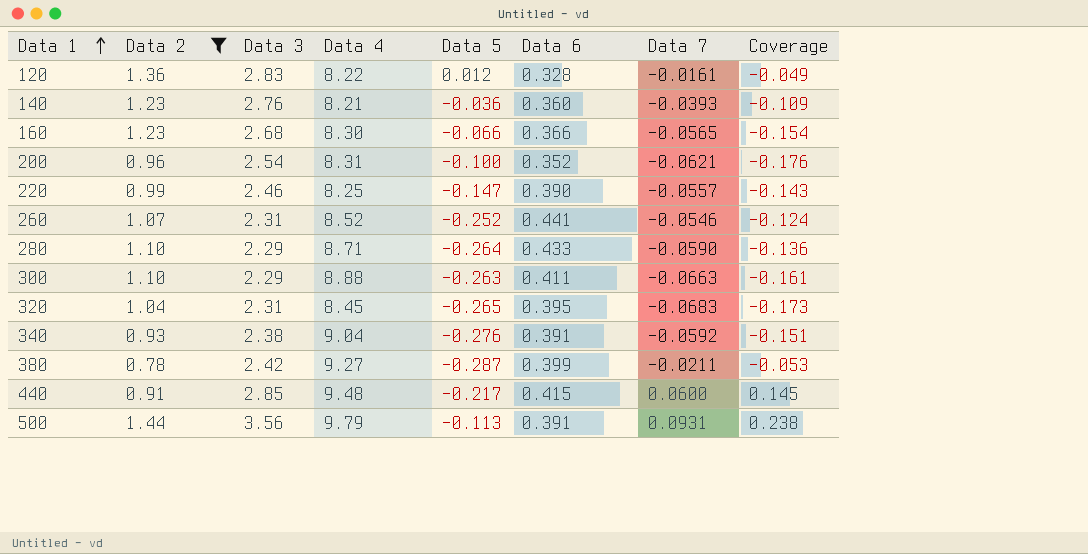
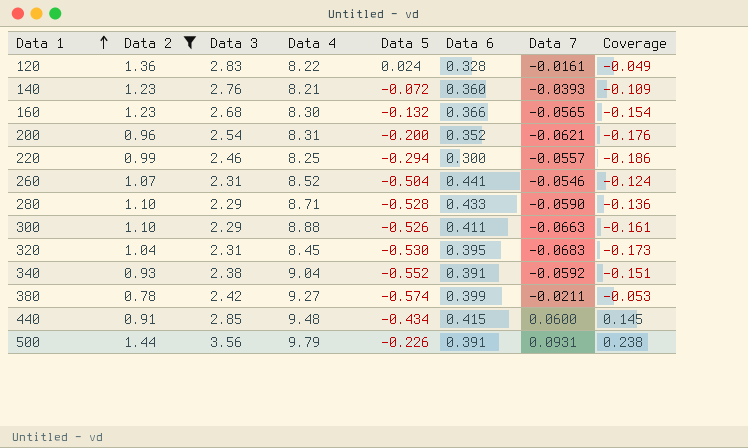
120 | Data 5: 0.012 -> 0.024
140 | Data 5: -0.036 -> -0.072
160 | Data 5: -0.066 -> -0.132
200 | Data 5: -0.100 -> -0.200
220 | Data 5: -0.147 -> -0.294
220 | Data 6: 0.390 -> 0.300
220 | Coverage: -0.143 -> -0.186
260 | Data 5: -0.252 -> -0.504
280 | Data 5: -0.264 -> -0.528
300 | Data 5: -0.263 -> -0.526
320 | Data 5: -0.265 -> -0.530
340 | Data 5: -0.276 -> -0.552
380 | Data 5: -0.287 -> -0.574
440 | Data 5: -0.217 -> -0.434
500 | Data 5: -0.113 -> -0.226

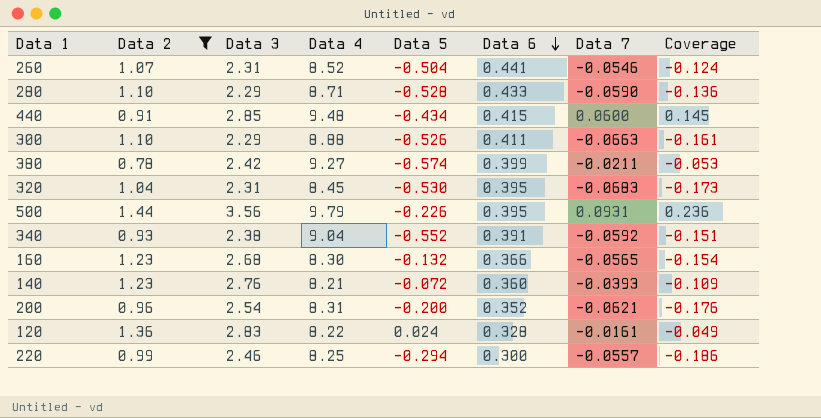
row order: Data 1 ascending -> Data 6 descending
500 | Data 6: 0.391 -> 0.395
500 | Coverage: 0.238 -> 0.236

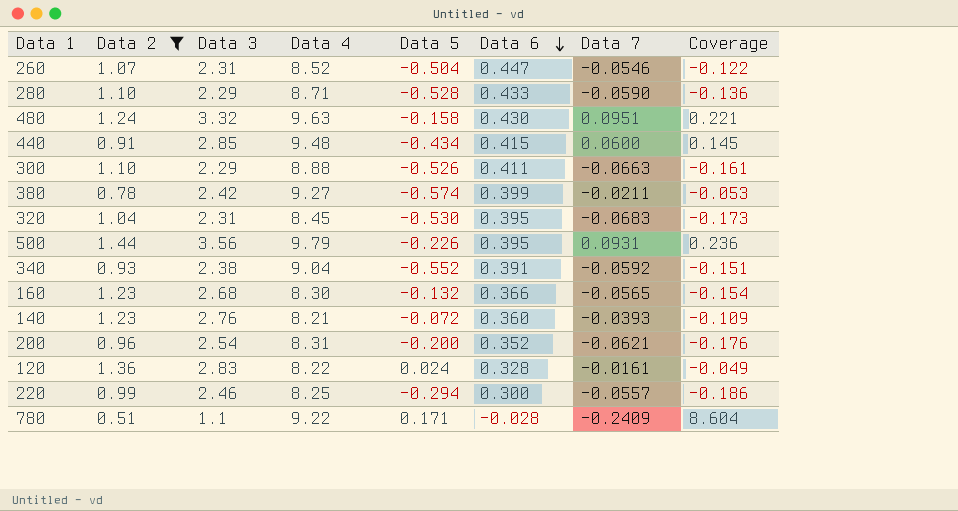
260 | Data 6: 0.441 -> 0.447
260 | Coverage: -0.124 -> -0.122
row 480: none -> 1.24 | 3.32 | 9.63 | -0.158 | 0.430 | 0.0951 | 0.221
row 780: none -> 0.51 | 1.1 | 9.22 | 0.171 | -0.028 | -0.2409 | 8.604

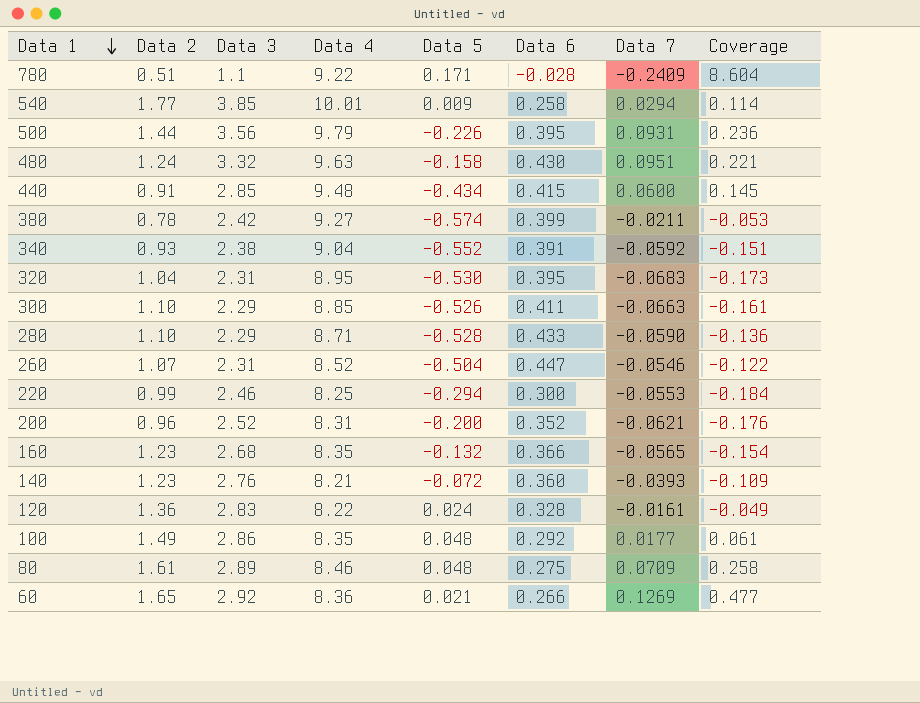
filter: Data 2 <= 1.44 -> none
row order: Data 6 descending -> Data 1 descending
320 | Data 4: 8.45 -> 8.95
300 | Data 4: 8.88 -> 8.85
220 | Data 7: -0.0557 -> -0.0553
220 | Coverage: -0.186 -> -0.184
200 | Data 3: 2.54 -> 2.52
160 | Data 4: 8.30 -> 8.35

